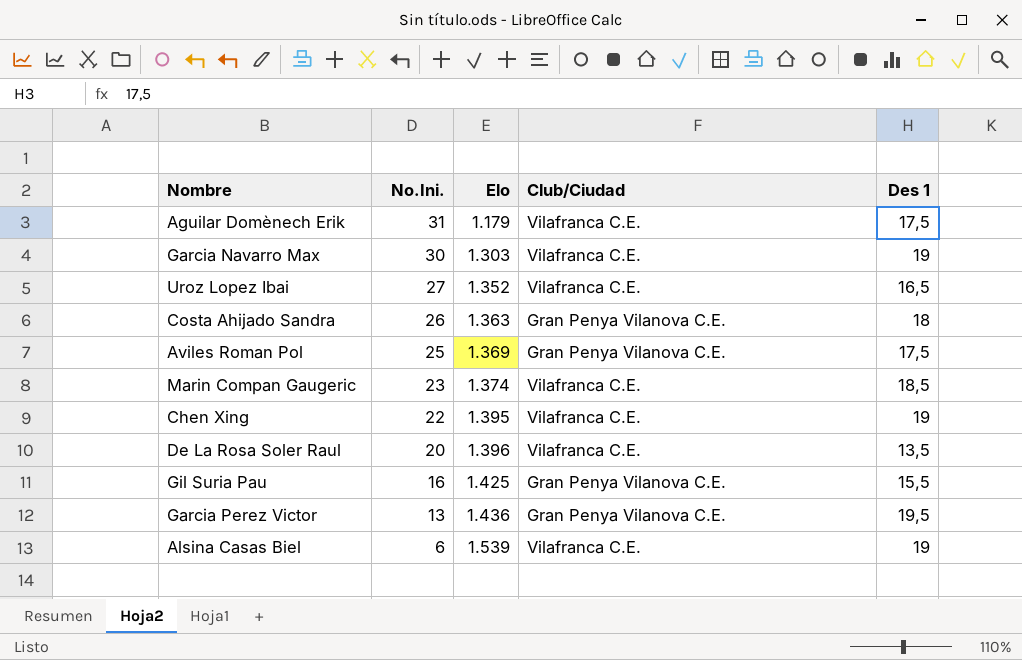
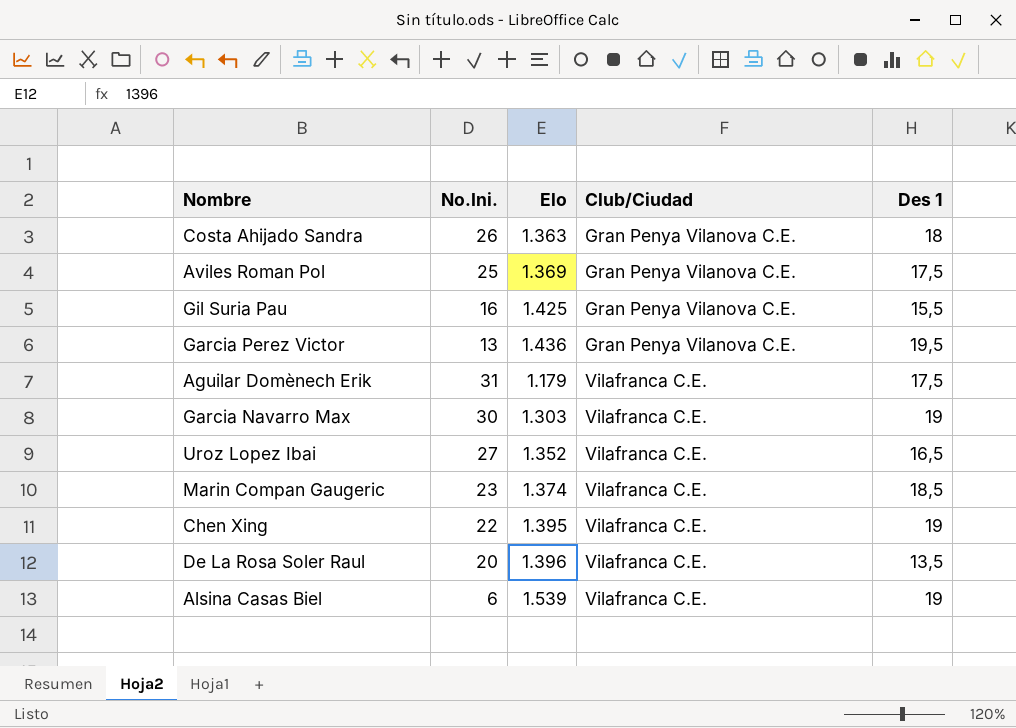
row order: No.Ini. descending -> Club/Ciudad ascending

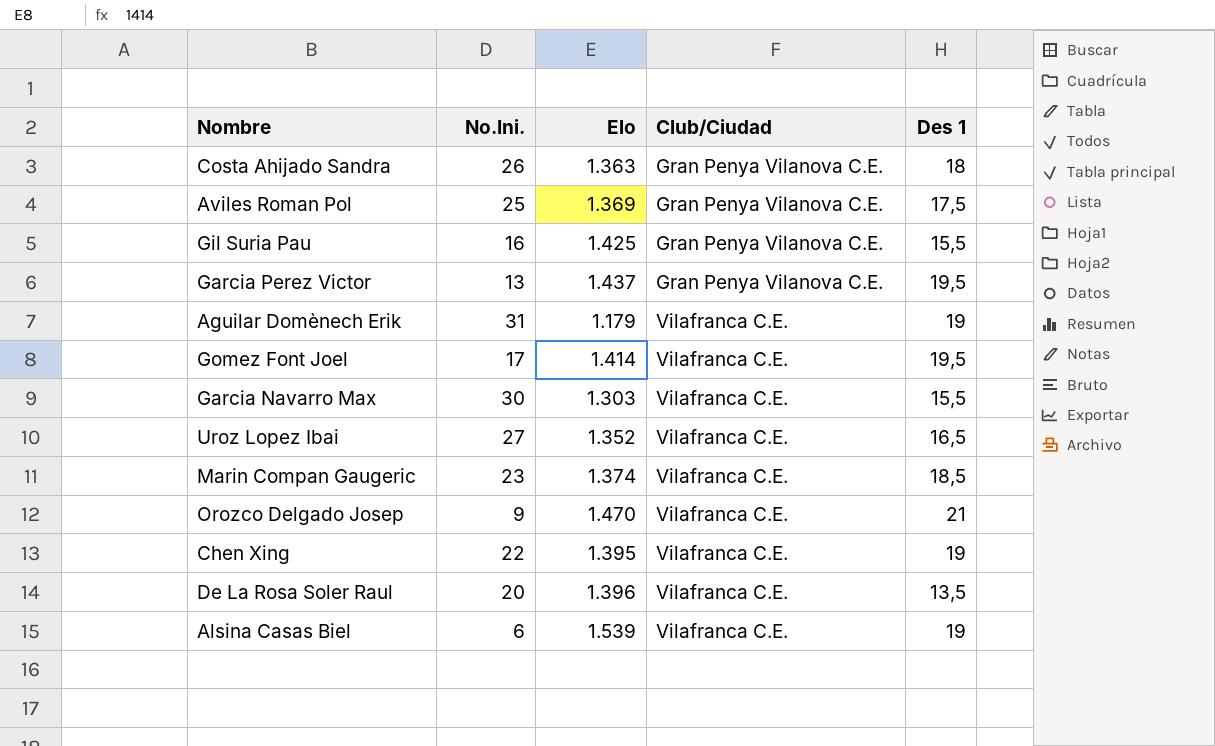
Garcia Perez Victor | Elo: 1.436 -> 1.437
Aguilar Domènech Erik | Des 1: 17,5 -> 19
row Gomez Font Joel: none -> 17 | 1.414 | Vilafranca C.E. | 19,5
Garcia Navarro Max | Des 1: 19 -> 15,5
row Orozco Delgado Josep: none -> 9 | 1.470 | Vilafranca C.E. | 21

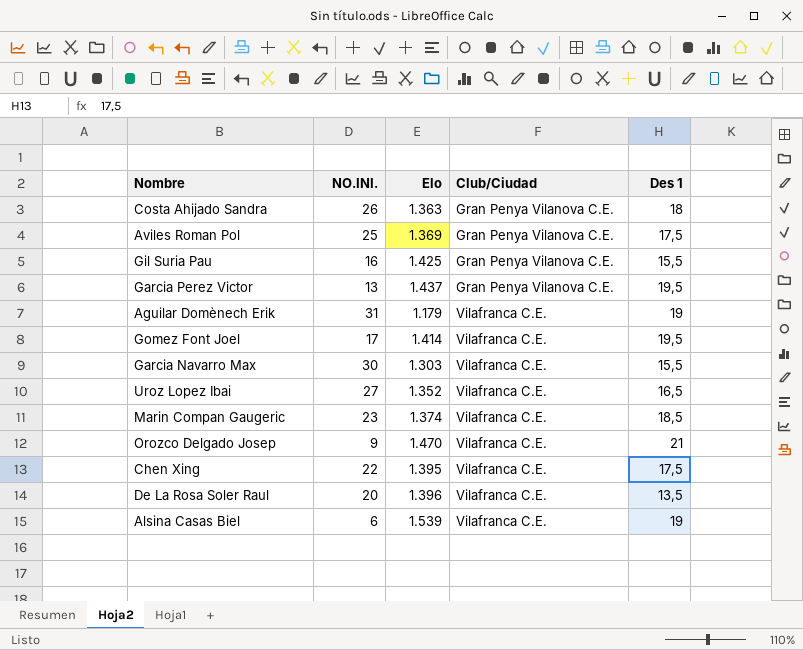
column name: No.Ini. -> NO.INI.
Chen Xing | Des 1: 19 -> 17,5

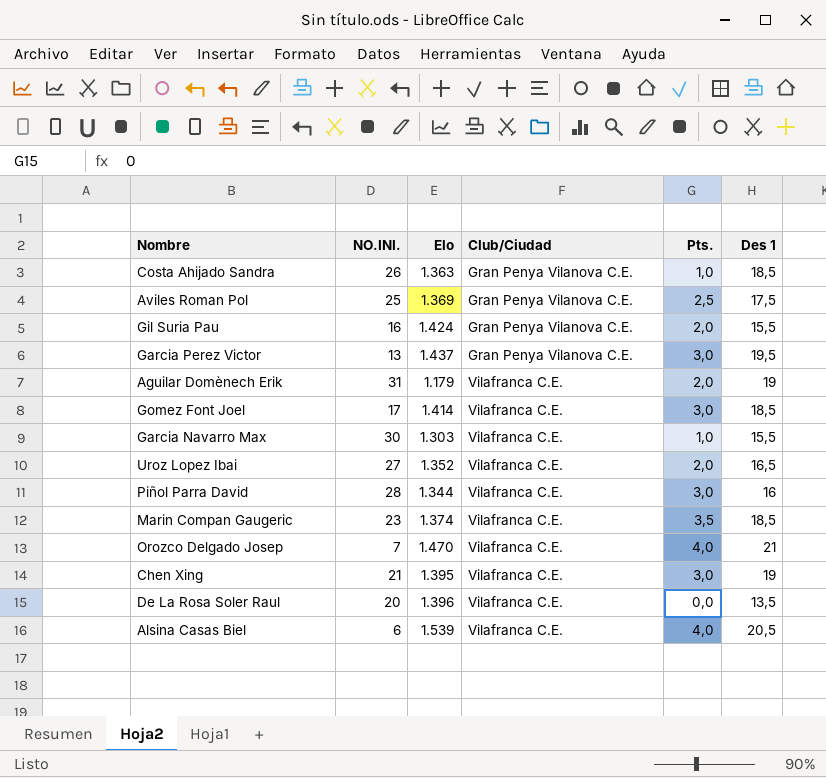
column Pts. | position: none -> 5
Costa Ahijado Sandra | Des 1: 18 -> 18,5
Gil Suria Pau | Elo: 1.425 -> 1.424
Gomez Font Joel | Des 1: 19,5 -> 18,5
row Piñol Parra David: none -> 28 | 1.344 | Vilafranca C.E. | 3,0 | 16
Orozco Delgado Josep | NO.INI.: 9 -> 7
Chen Xing | NO.INI.: 22 -> 21
Chen Xing | Des 1: 17,5 -> 19
Alsina Casas Biel | Des 1: 19 -> 20,5

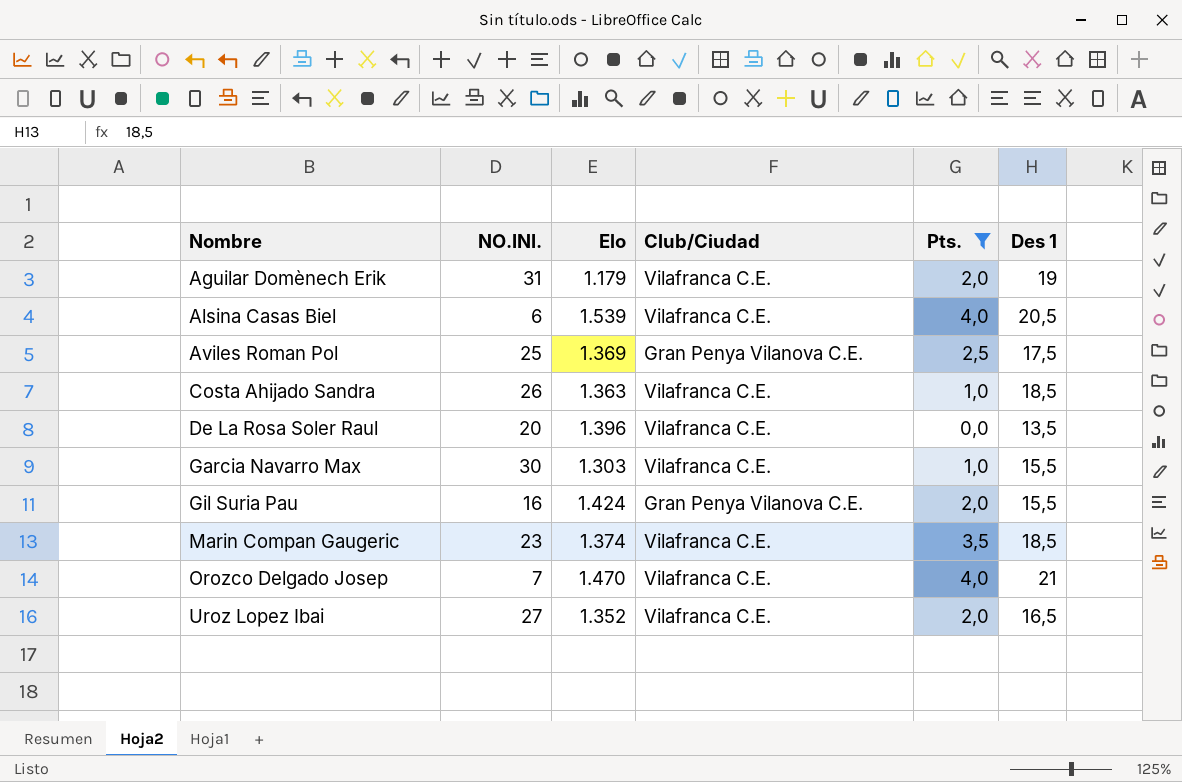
filter: none -> Pts. != 3,0
row order: Club/Ciudad ascending -> Nombre ascending
Costa Ahijado Sandra | Club/Ciudad: Gran Penya Vilanova C.E. -> Vilafranca C.E.

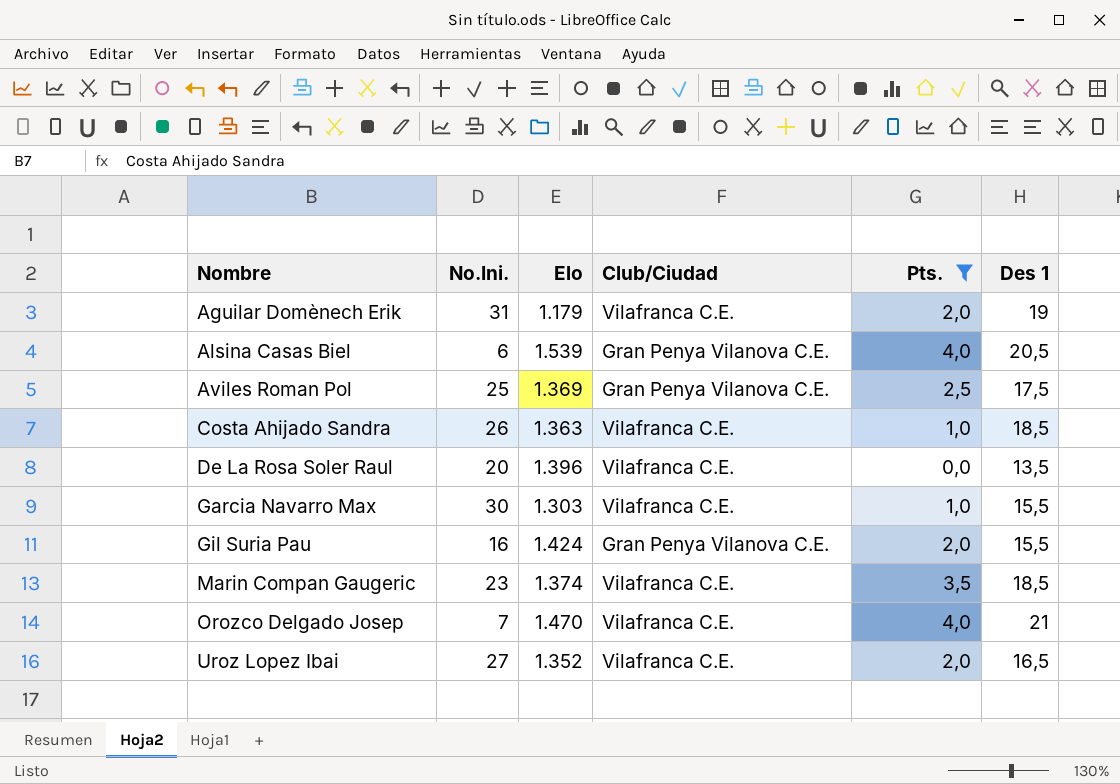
column name: NO.INI. -> No.Ini.
Alsina Casas Biel | Club/Ciudad: Vilafranca C.E. -> Gran Penya Vilanova C.E.

